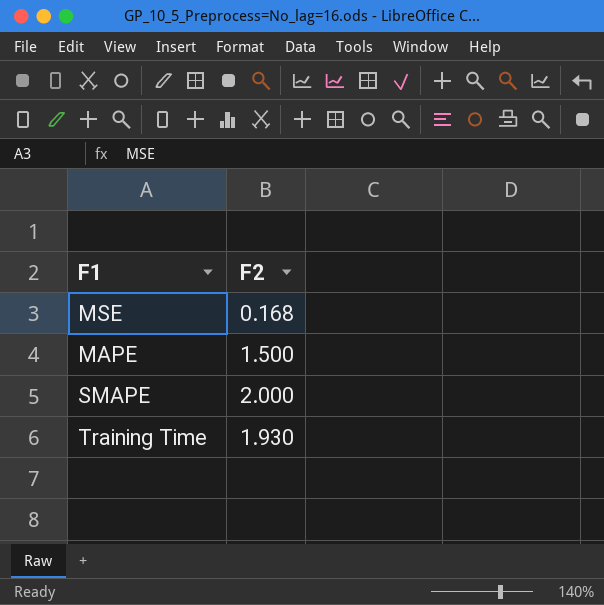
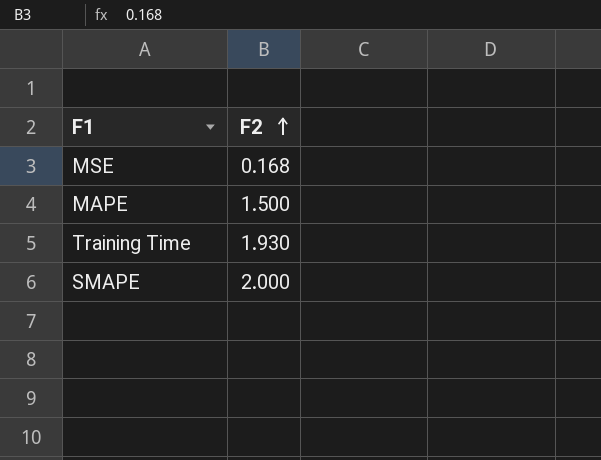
row order: none -> F2 ascending

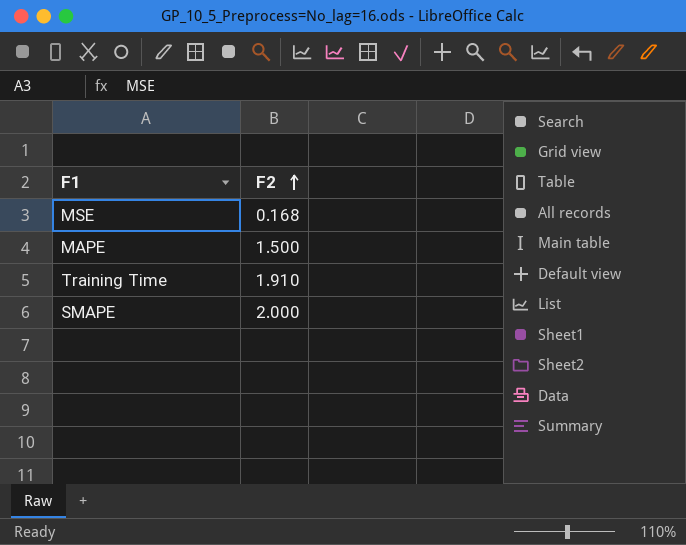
Training Time | F2: 1.930 -> 1.910

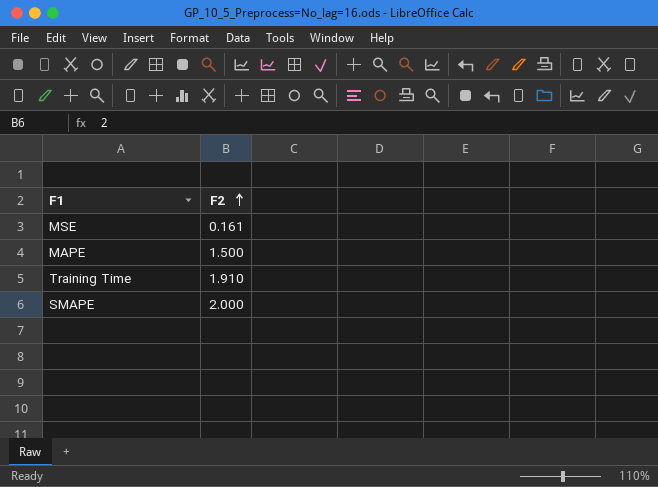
MSE | F2: 0.168 -> 0.161

